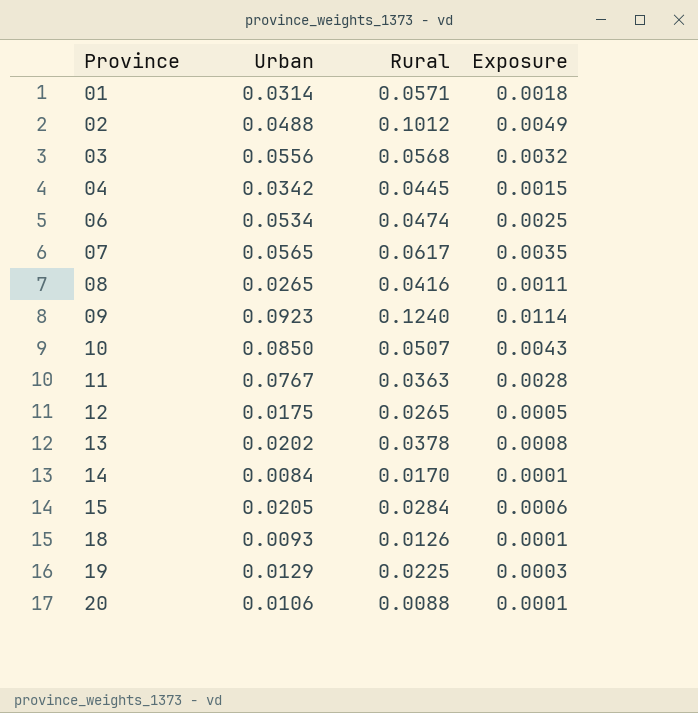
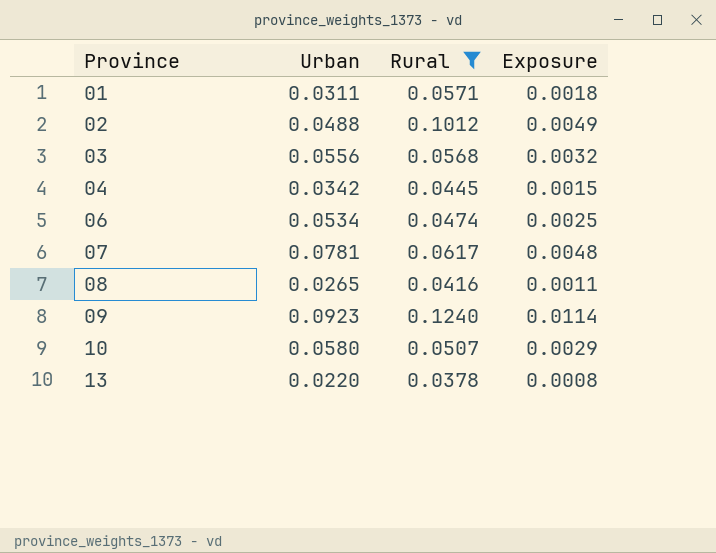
filter: none -> Rural >= 0.0378
01 | Urban: 0.0314 -> 0.0311
07 | Urban: 0.0565 -> 0.0781
07 | Exposure: 0.0035 -> 0.0048
10 | Urban: 0.0850 -> 0.0580
10 | Exposure: 0.0043 -> 0.0029
13 | Urban: 0.0202 -> 0.0220

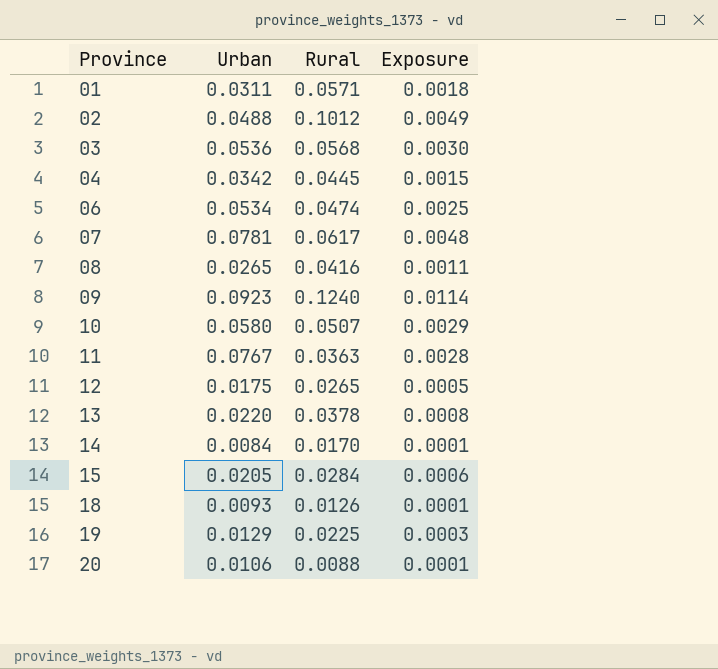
filter: Rural >= 0.0378 -> none
03 | Urban: 0.0556 -> 0.0536
03 | Exposure: 0.0032 -> 0.0030

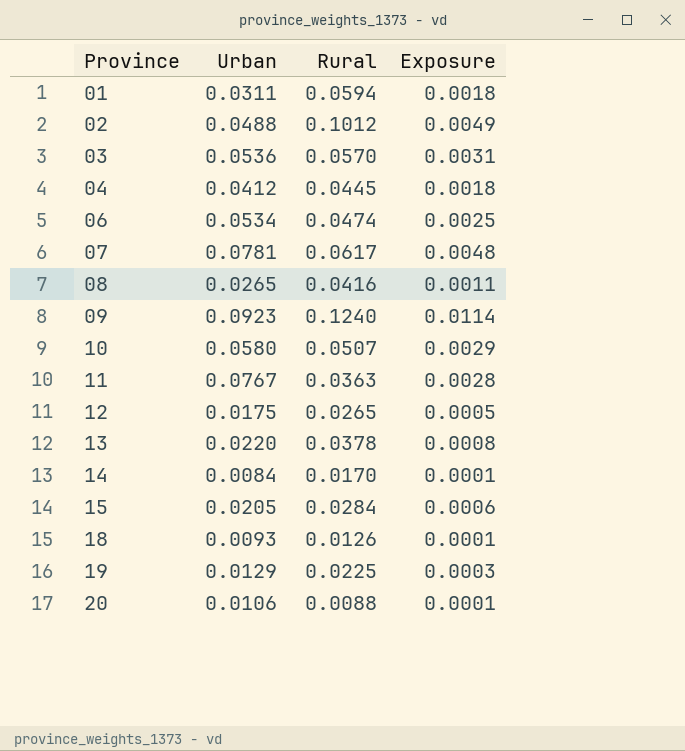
01 | Rural: 0.0571 -> 0.0594
03 | Rural: 0.0568 -> 0.0570
03 | Exposure: 0.0030 -> 0.0031
04 | Urban: 0.0342 -> 0.0412
04 | Exposure: 0.0015 -> 0.0018

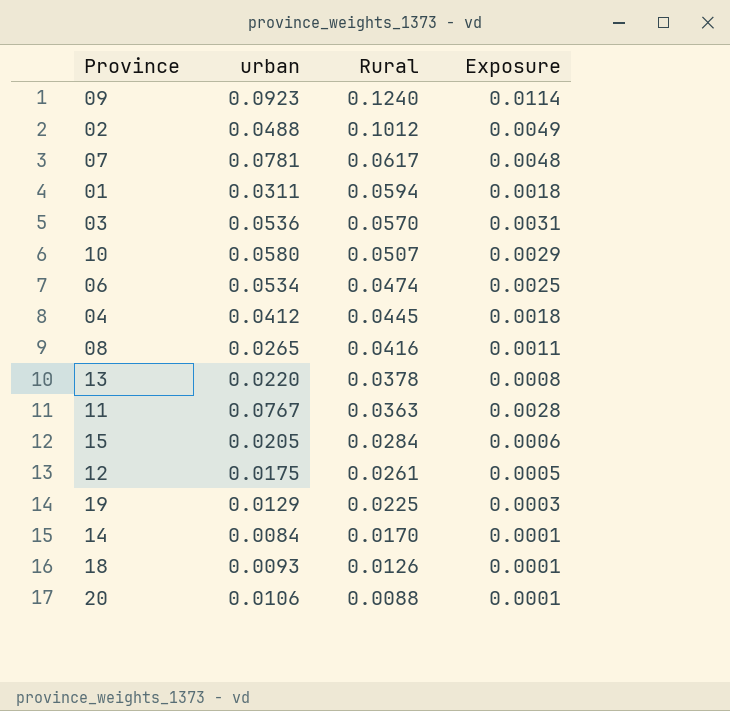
row order: Province ascending -> Rural descending
column name: Urban -> urban
12 | Rural: 0.0265 -> 0.0261

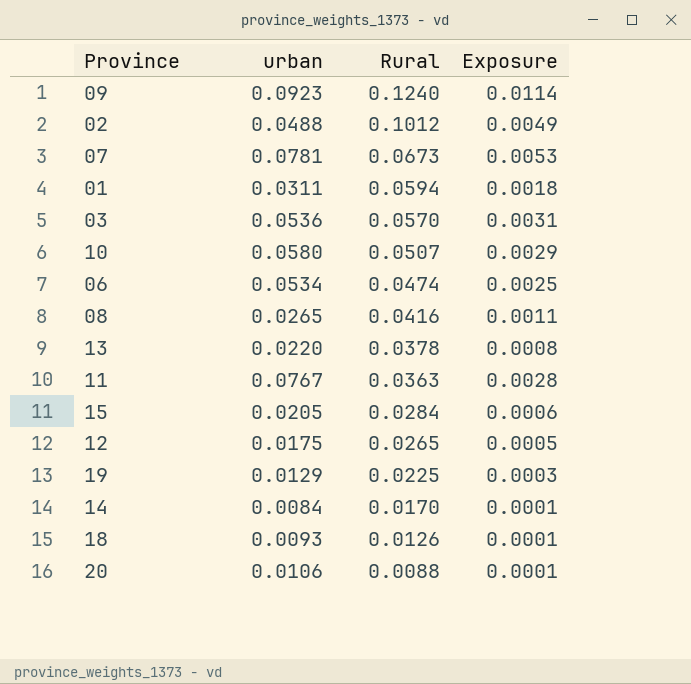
row 04: 0.0412 | 0.0445 | 0.0018 -> none
07 | Rural: 0.0617 -> 0.0673
07 | Exposure: 0.0048 -> 0.0053
12 | Rural: 0.0261 -> 0.0265

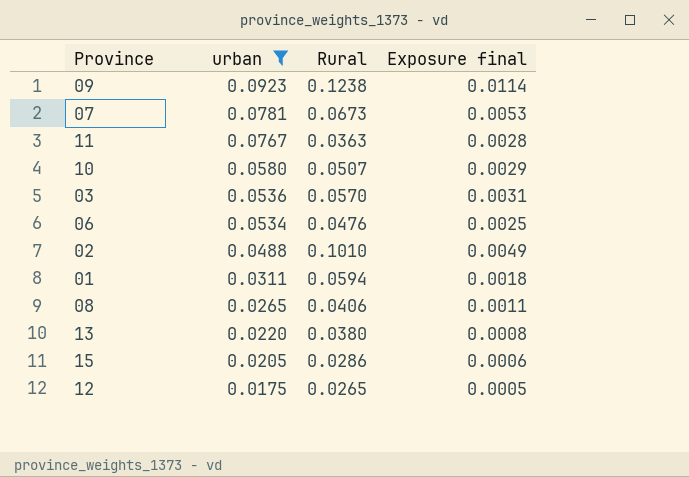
filter: none -> urban >= 0.0175
row order: Rural descending -> urban descending
column name: Exposure -> Exposure final
09 | Rural: 0.1240 -> 0.1238
06 | Rural: 0.0474 -> 0.0476
02 | Rural: 0.1012 -> 0.1010
08 | Rural: 0.0416 -> 0.0406
13 | Rural: 0.0378 -> 0.0380
15 | Rural: 0.0284 -> 0.0286

